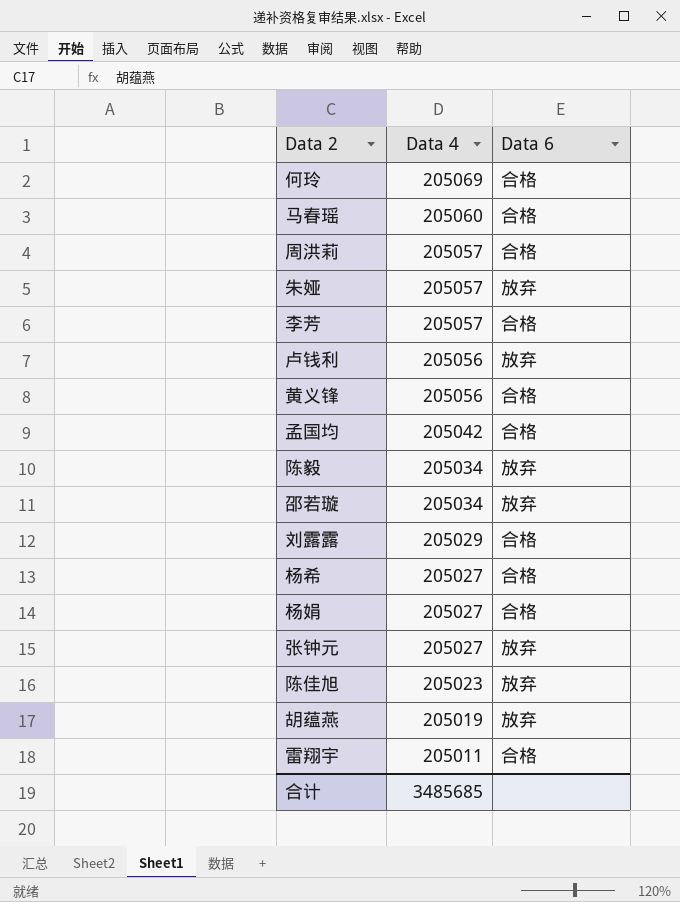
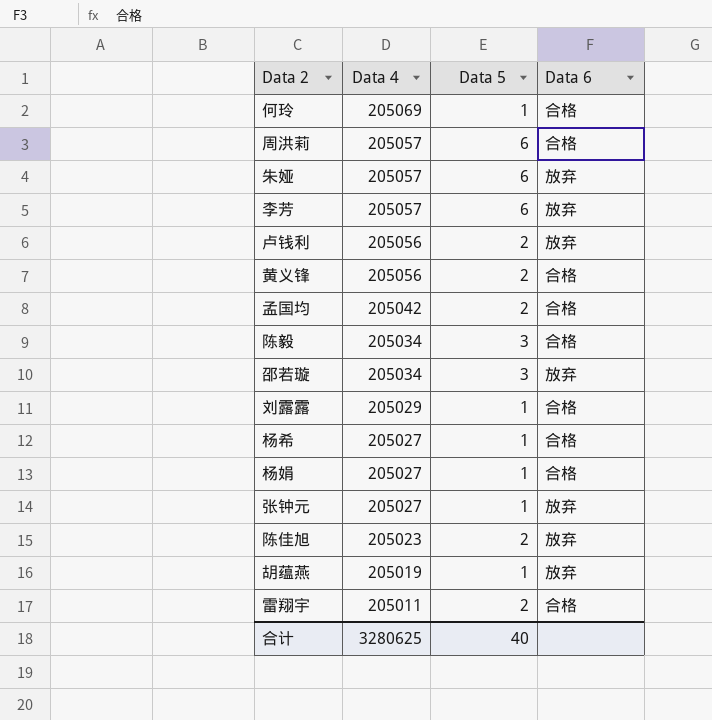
column Data 5 | position: none -> 3
row 马春瑶: 205060 | 合格 -> none
李芳 | Data 6: 合格 -> 放弃
陈毅 | Data 6: 放弃 -> 合格
合计 | Data 4: 3485685 -> 3280625

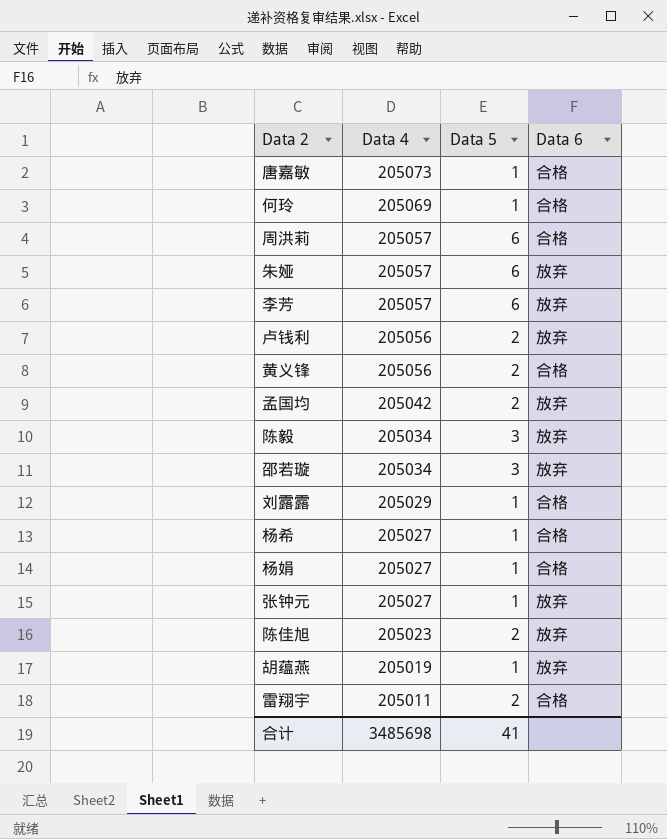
row 唐嘉敏: none -> 205073 | 1 | 合格
孟国均 | Data 6: 合格 -> 放弃
陈毅 | Data 6: 合格 -> 放弃
合计 | Data 4: 3280625 -> 3485698
合计 | Data 5: 40 -> 41

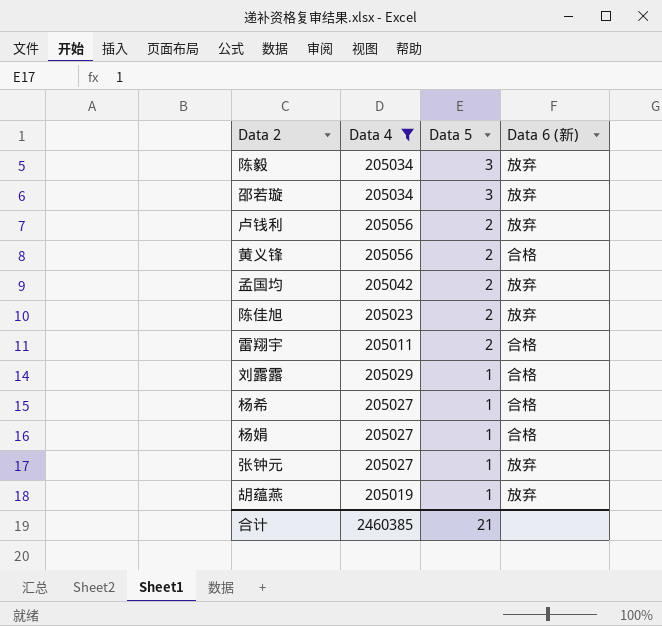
filter: none -> Data 4 <= 205056
row order: Data 4 descending -> Data 5 descending
column name: Data 6 -> Data 6 (新)
合计 | Data 4: 3485698 -> 2460385
合计 | Data 5: 41 -> 21

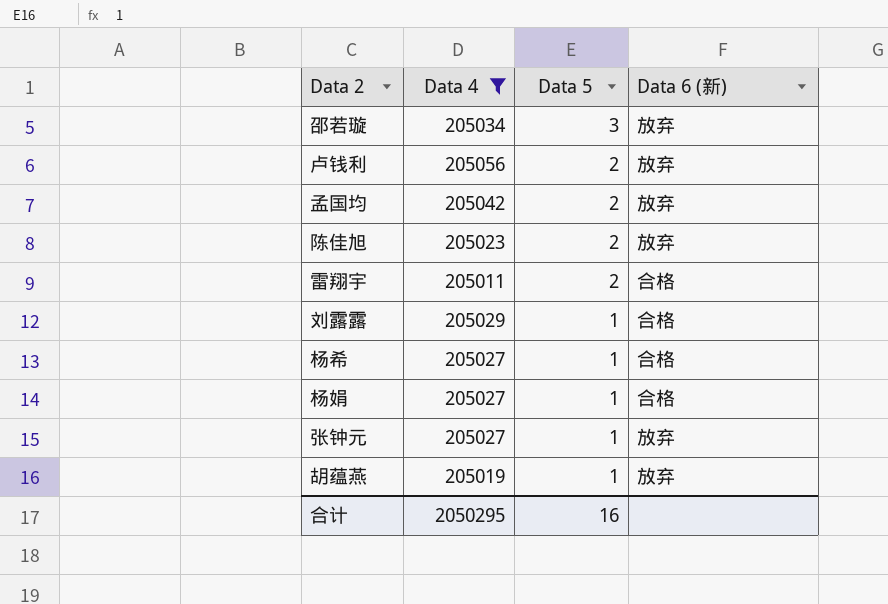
row 陈毅: 205034 | 3 | 放弃 -> none
row 黄义锋: 205056 | 2 | 合格 -> none
合计 | Data 4: 2460385 -> 2050295
合计 | Data 5: 21 -> 16

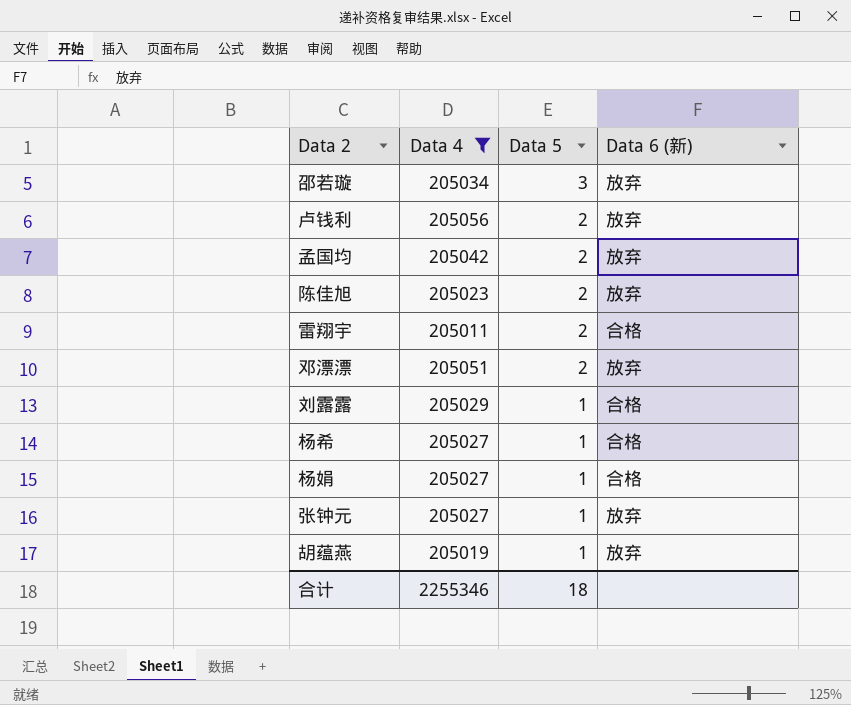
row 邓漂漂: none -> 205051 | 2 | 放弃
合计 | Data 4: 2050295 -> 2255346
合计 | Data 5: 16 -> 18

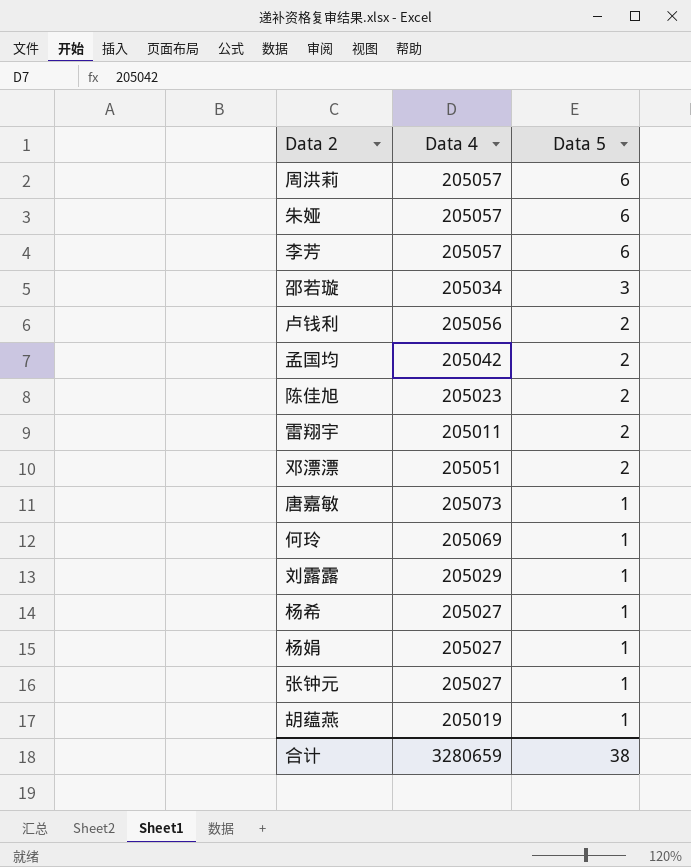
filter: Data 4 <= 205056 -> none
column Data 6 (新) | position: 4 -> none
合计 | Data 4: 2255346 -> 3280659
合计 | Data 5: 18 -> 38

